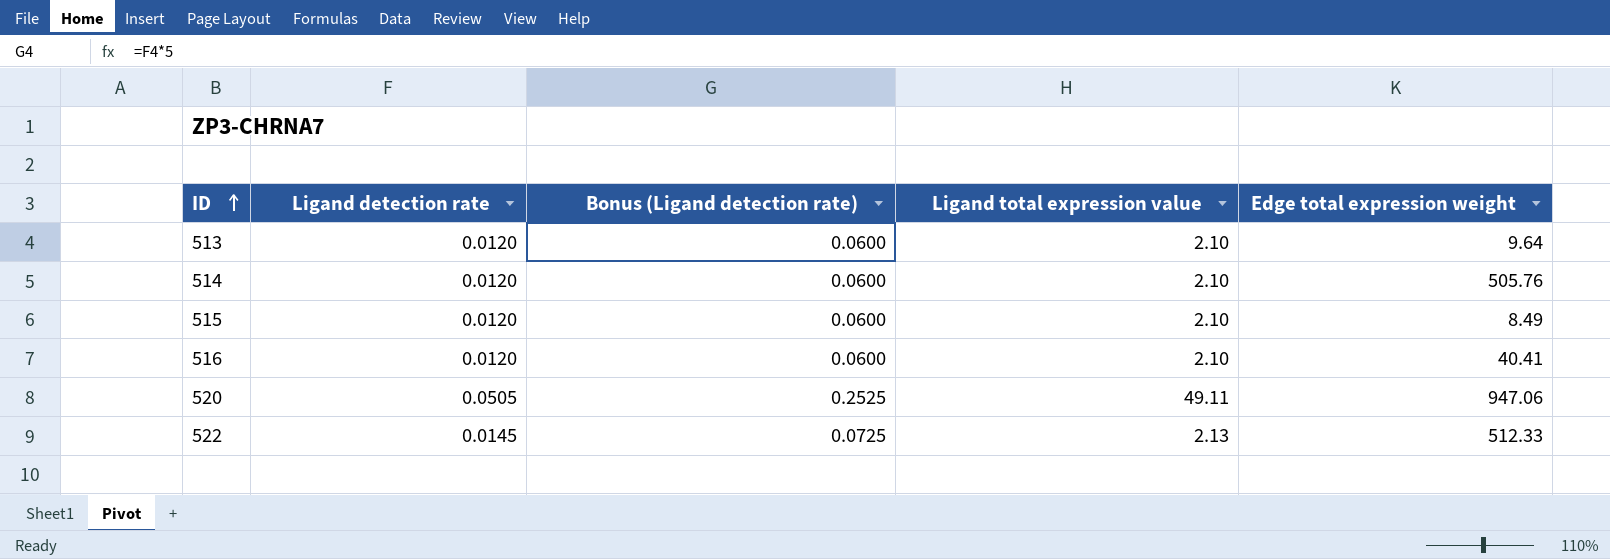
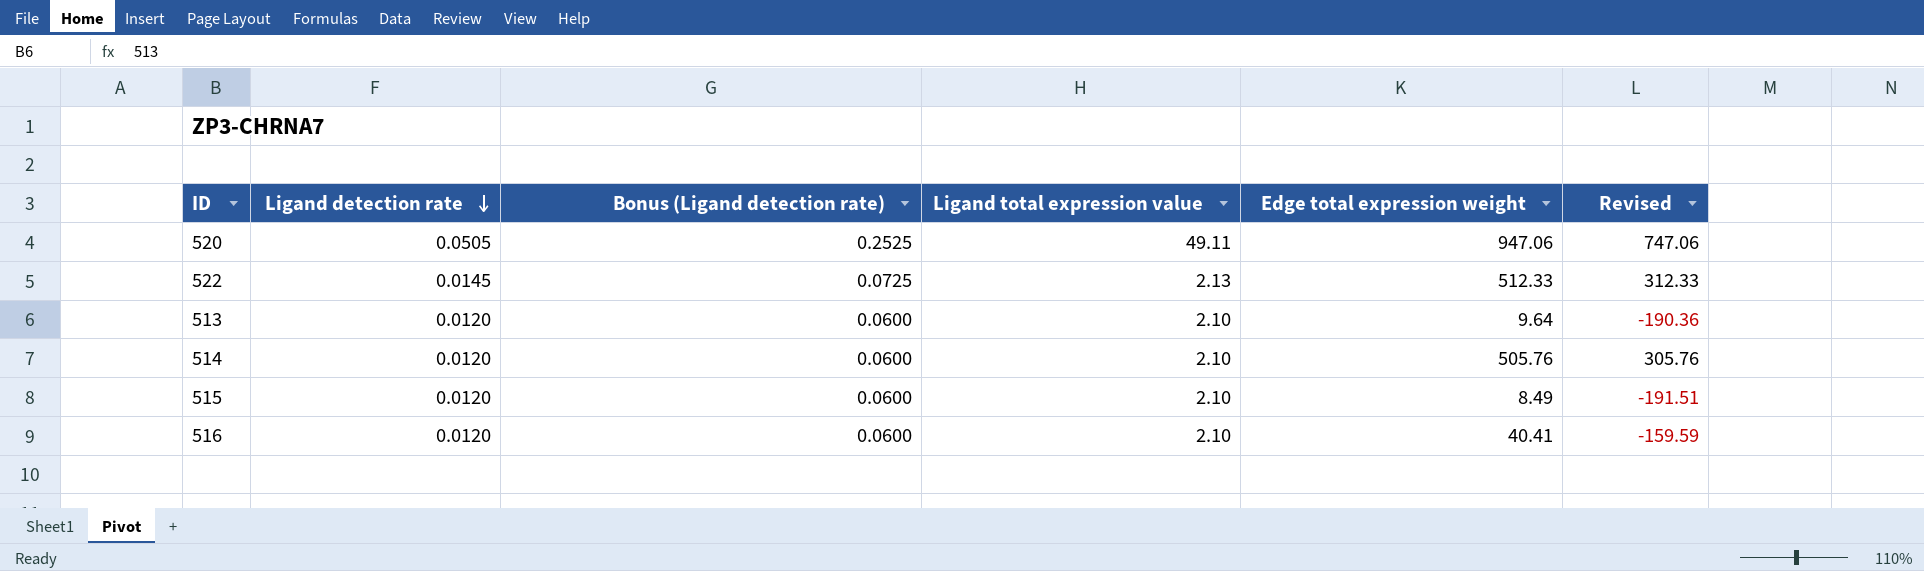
row order: ID ascending -> Ligand detection rate descending
column Revised | formula: none -> [Edge total expression weight] - 200

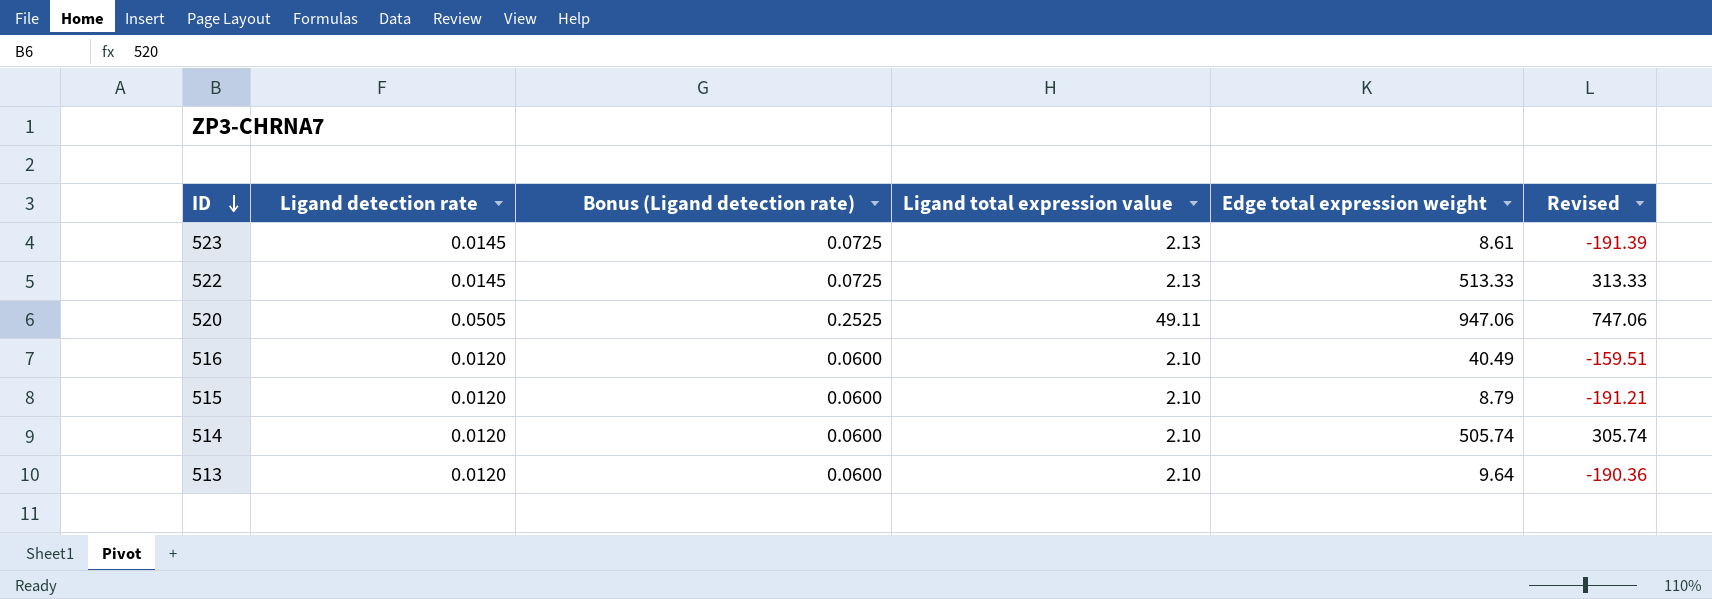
row order: Ligand detection rate descending -> ID descending
row 523: none -> 0.0145 | 0.0725 | 2.13 | 8.61 | -191.39
522 | Edge total expression weight: 512.33 -> 513.33
522 | Revised: 312.33 -> 313.33
516 | Edge total expression weight: 40.41 -> 40.49
516 | Revised: -159.59 -> -159.51
515 | Edge total expression weight: 8.49 -> 8.79
515 | Revised: -191.51 -> -191.21
514 | Edge total expression weight: 505.76 -> 505.74
514 | Revised: 305.76 -> 305.74

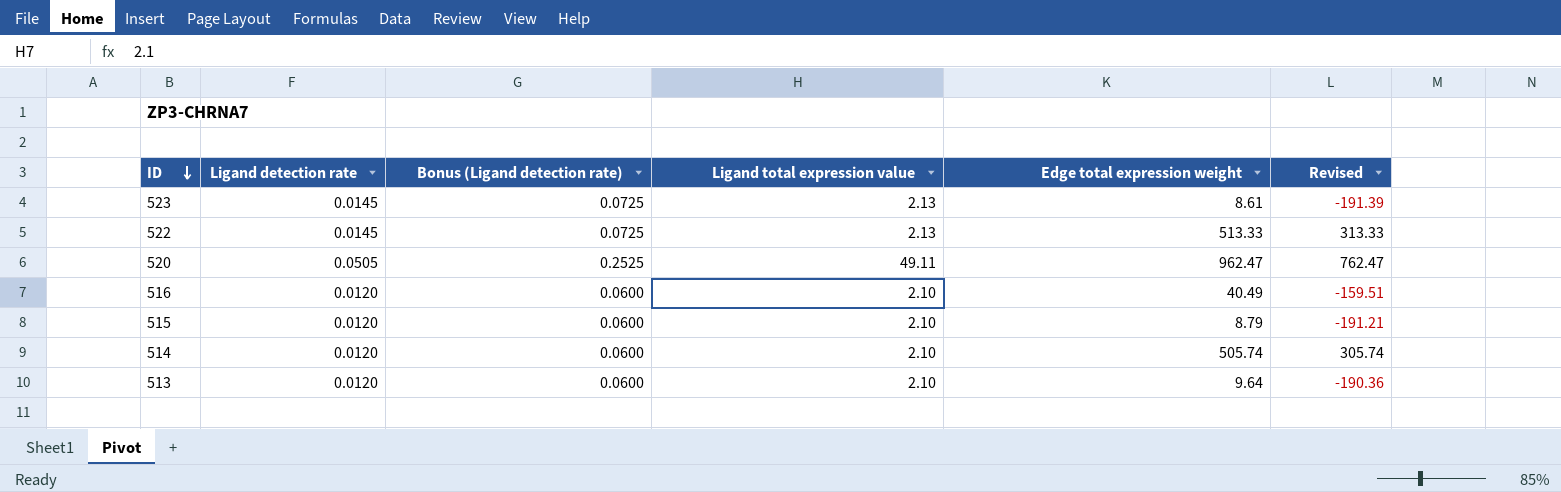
520 | Edge total expression weight: 947.06 -> 962.47
520 | Revised: 747.06 -> 762.47

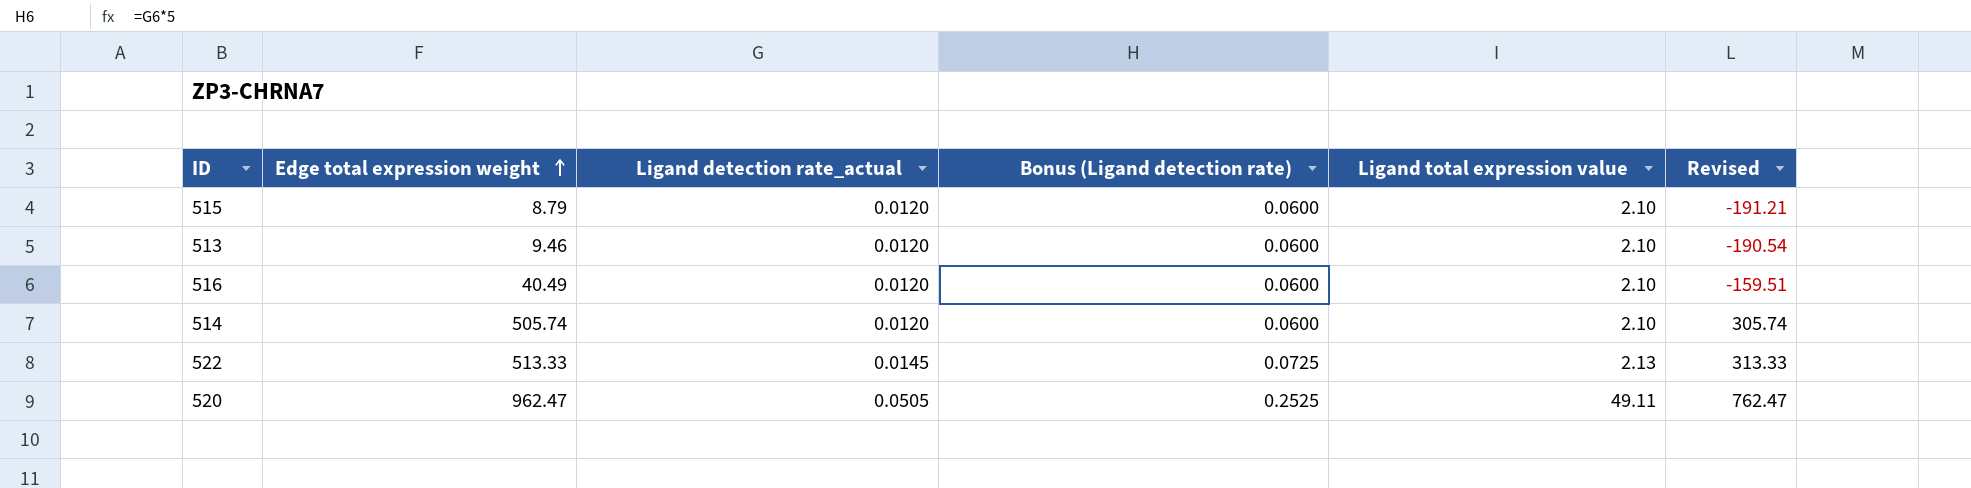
row order: ID descending -> Edge total expression weight ascending
column Edge total expression weight | position: 5 -> 2
column name: Ligand detection rate -> Ligand detection rate_actual
row 523: 0.0145 | 0.0725 | 2.13 | 8.61 | -191.39 -> none
513 | Edge total expression weight: 9.64 -> 9.46
513 | Revised: -190.36 -> -190.54

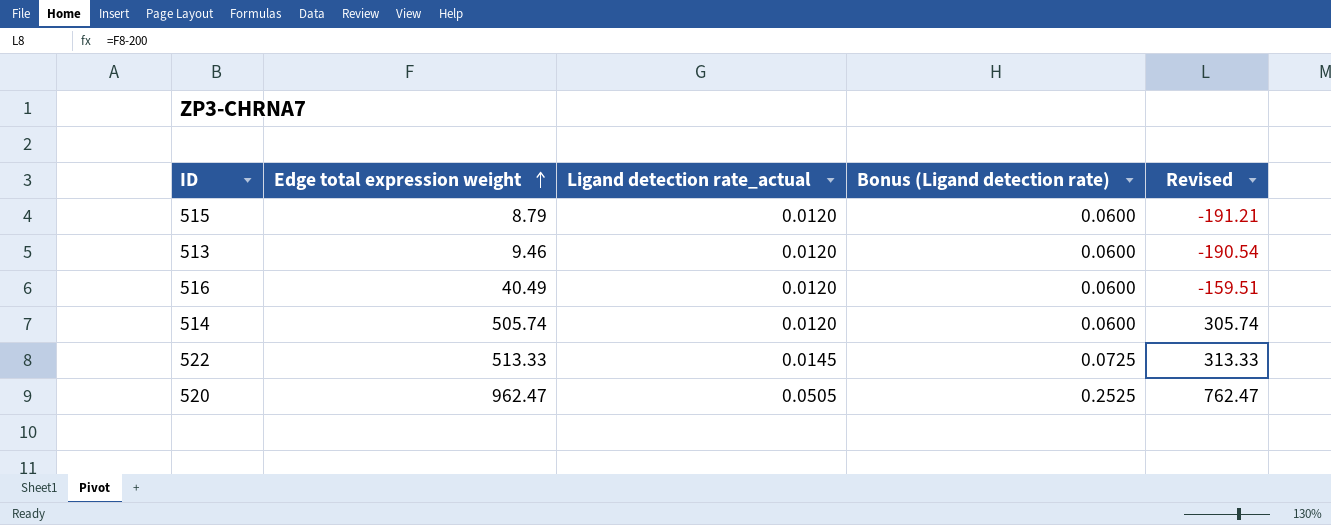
column Ligand total expression value | position: 5 -> none

